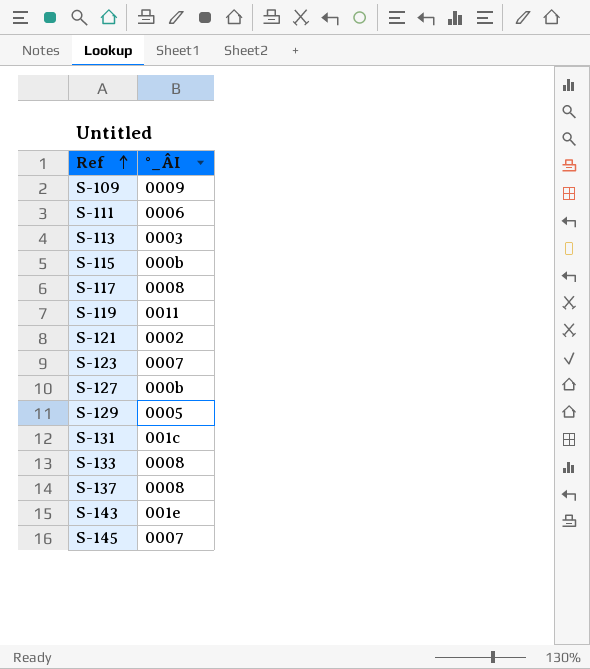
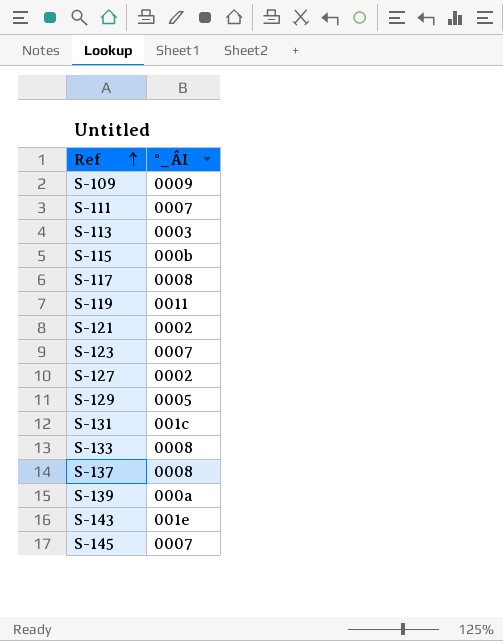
S-111 | °_ÂI: 0006 -> 0007
S-127 | °_ÂI: 000b -> 0002
row S-139: none -> 000a

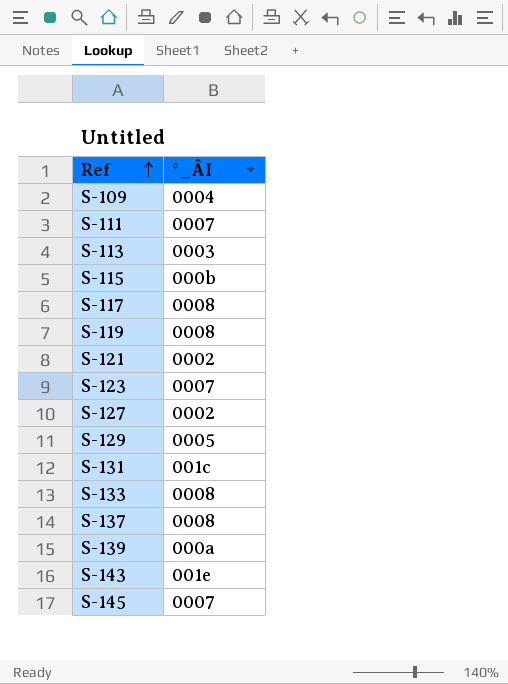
S-109 | °_ÂI: 0009 -> 0004
S-119 | °_ÂI: 0011 -> 0008

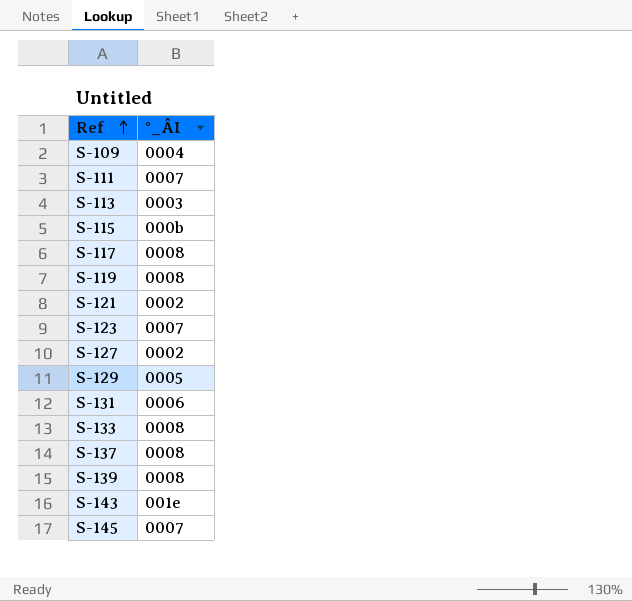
S-131 | °_ÂI: 001c -> 0006
S-139 | °_ÂI: 000a -> 0008

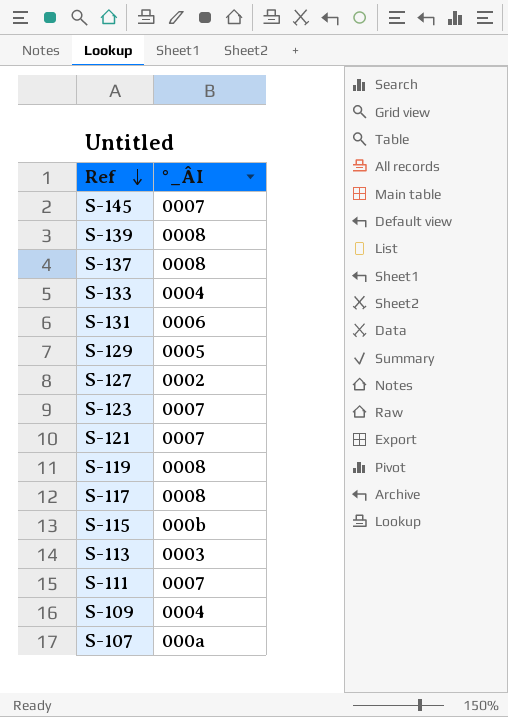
row order: Ref ascending -> Ref descending
row S-143: 001e -> none
S-133 | °_ÂI: 0008 -> 0004
S-121 | °_ÂI: 0002 -> 0007
row S-107: none -> 000a

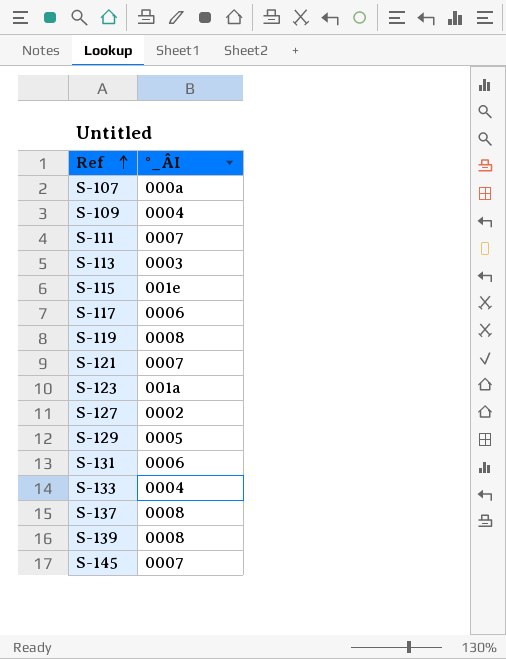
row order: Ref descending -> Ref ascending
S-115 | °_ÂI: 000b -> 001e
S-117 | °_ÂI: 0008 -> 0006
S-123 | °_ÂI: 0007 -> 001a

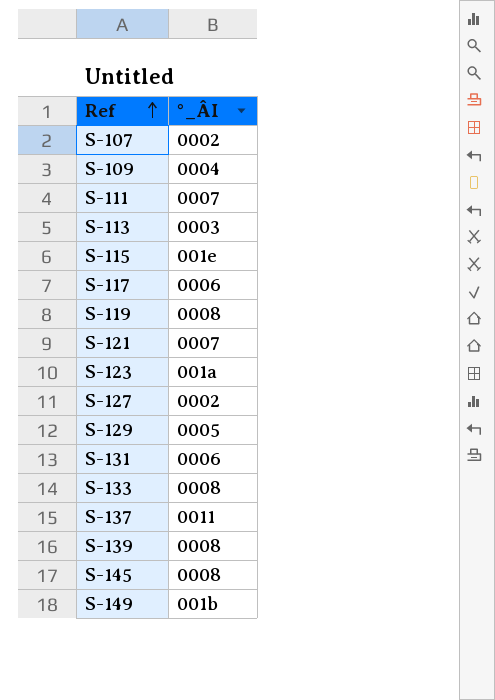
S-107 | °_ÂI: 000a -> 0002
S-133 | °_ÂI: 0004 -> 0008
S-137 | °_ÂI: 0008 -> 0011
S-145 | °_ÂI: 0007 -> 0008
row S-149: none -> 001b

